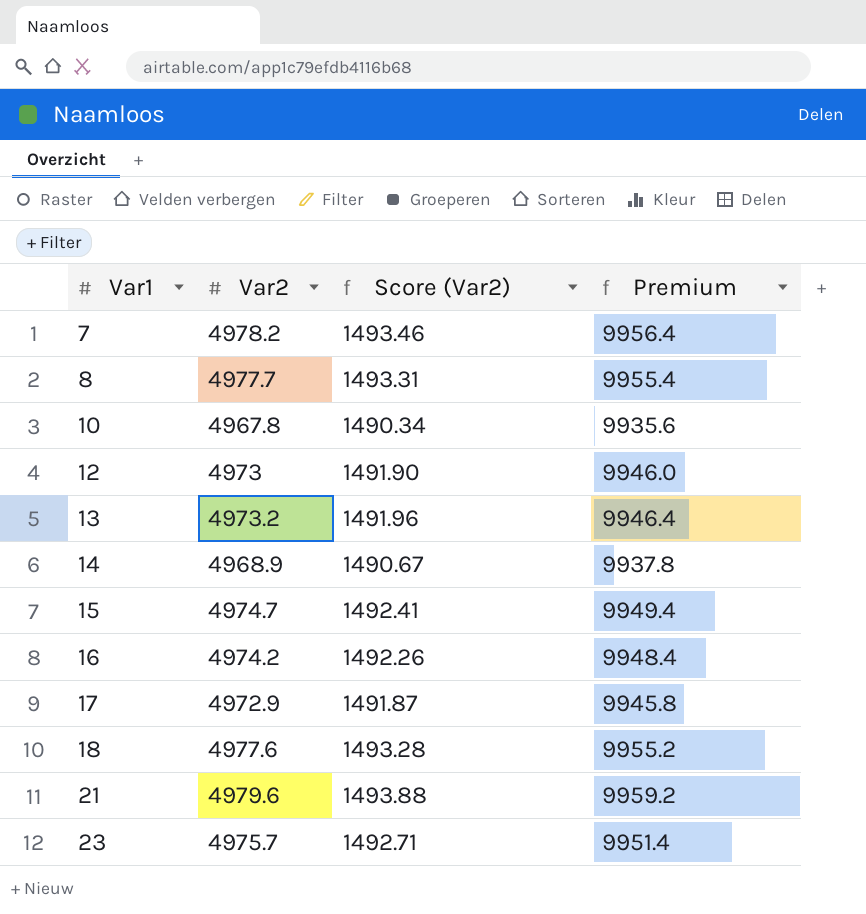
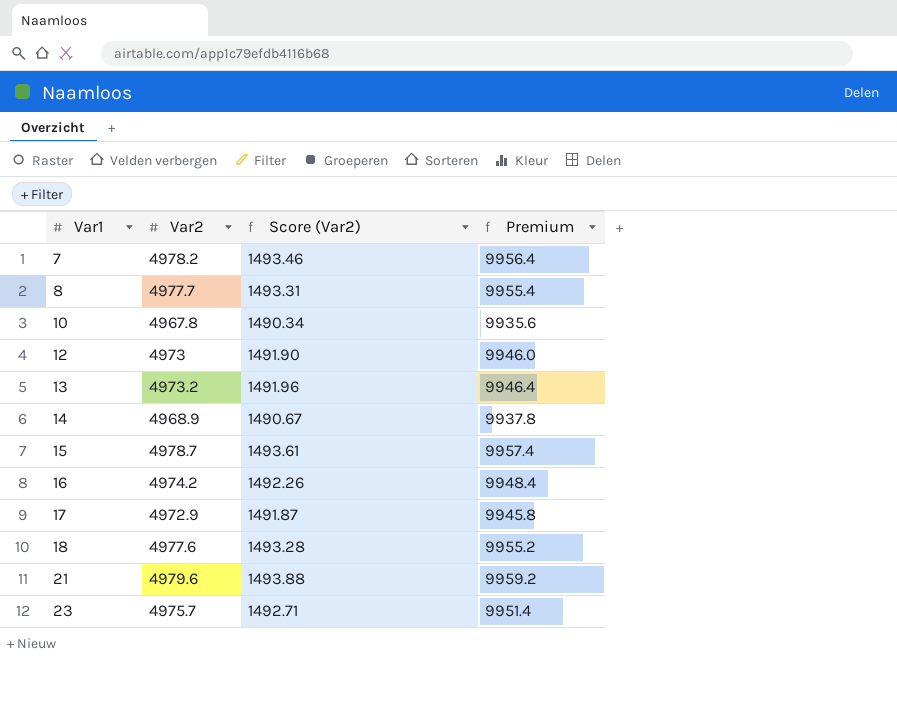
15 | Var2: 4974.7 -> 4978.7
15 | Score (Var2): 1492.41 -> 1493.61
15 | Premium: 9949.4 -> 9957.4

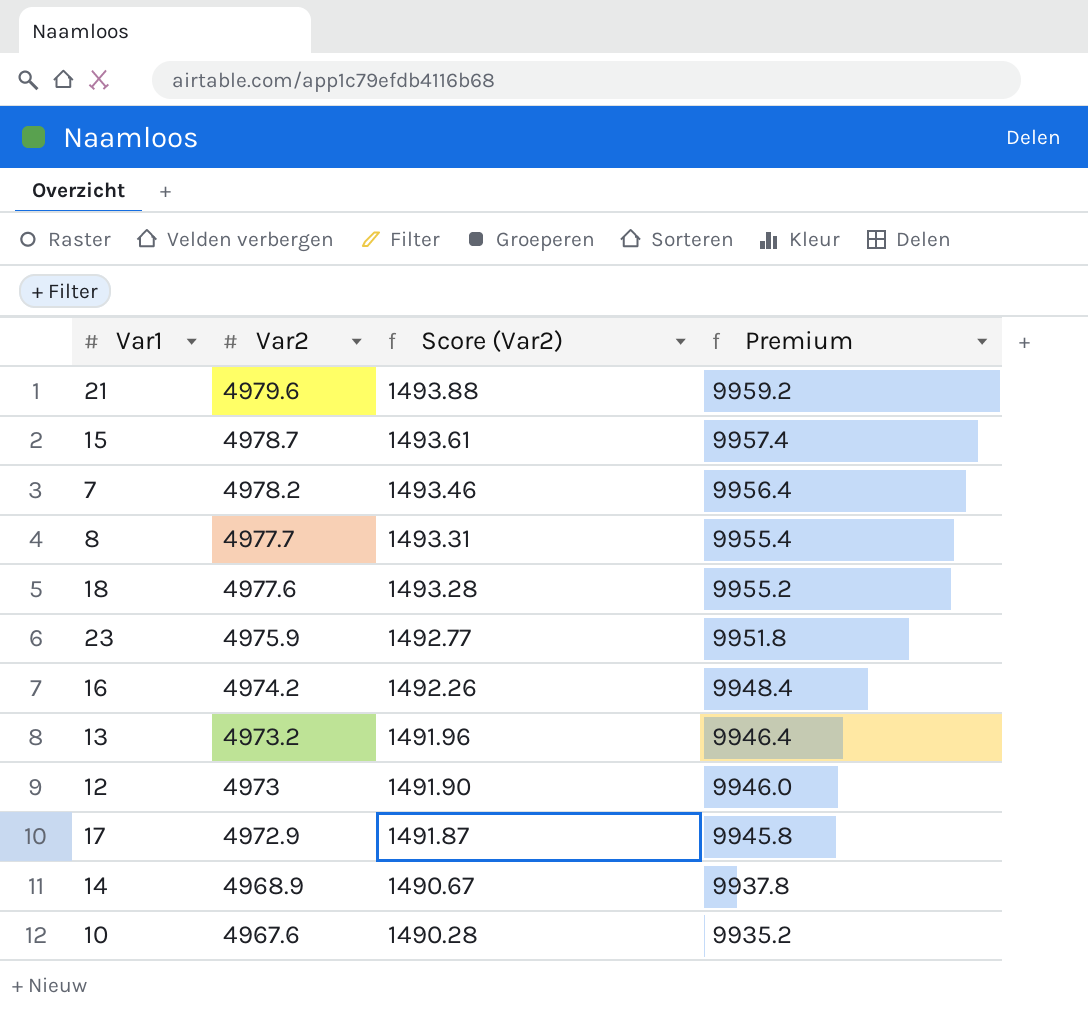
row order: Var1 ascending -> Var2 descending
23 | Var2: 4975.7 -> 4975.9
23 | Score (Var2): 1492.71 -> 1492.77
23 | Premium: 9951.4 -> 9951.8
10 | Var2: 4967.8 -> 4967.6
10 | Score (Var2): 1490.34 -> 1490.28
10 | Premium: 9935.6 -> 9935.2

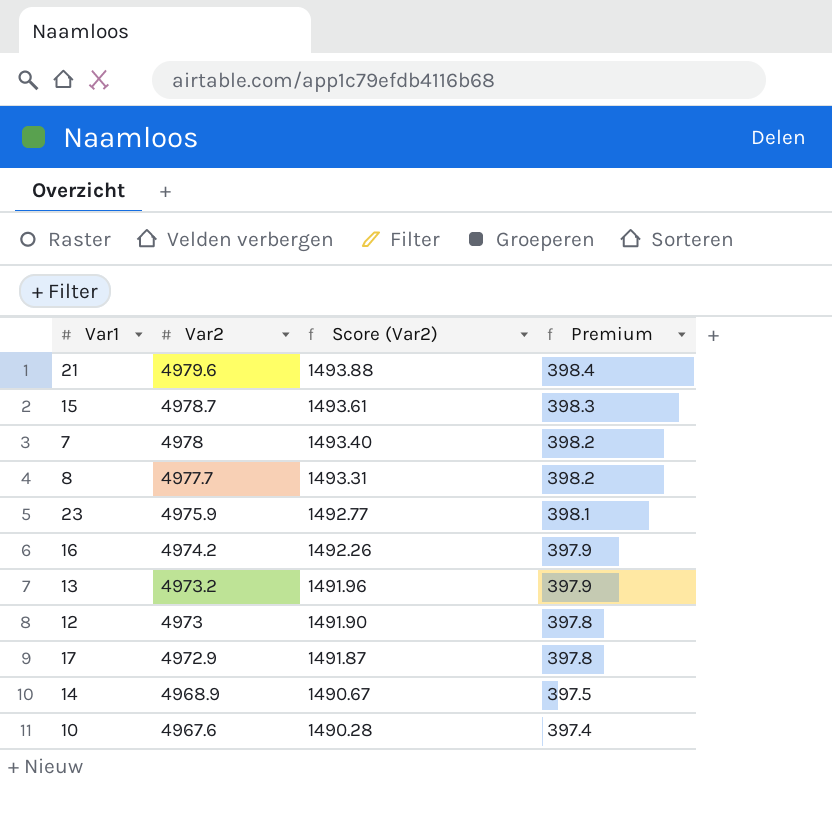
column Premium | formula: [Var2] * 2 -> [Var2] * 0.08
row 18: 4977.6 | 1493.28 | 9955.2 -> none
7 | Var2: 4978.2 -> 4978
7 | Score (Var2): 1493.46 -> 1493.40

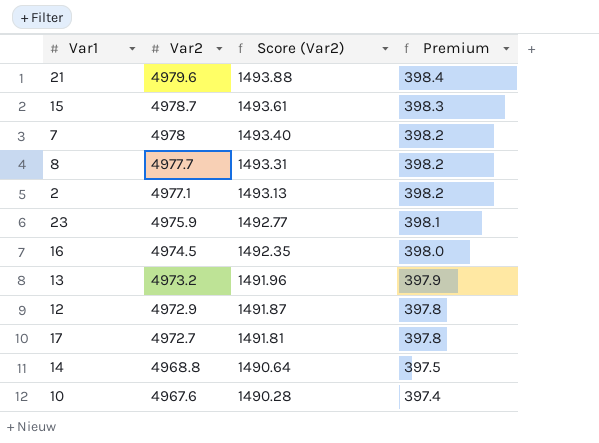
row 2: none -> 4977.1 | 1493.13 | 398.2
16 | Var2: 4974.2 -> 4974.5
16 | Score (Var2): 1492.26 -> 1492.35
16 | Premium: 397.9 -> 398.0
12 | Var2: 4973 -> 4972.9
12 | Score (Var2): 1491.90 -> 1491.87
17 | Var2: 4972.9 -> 4972.7
17 | Score (Var2): 1491.87 -> 1491.81
14 | Var2: 4968.9 -> 4968.8
14 | Score (Var2): 1490.67 -> 1490.64

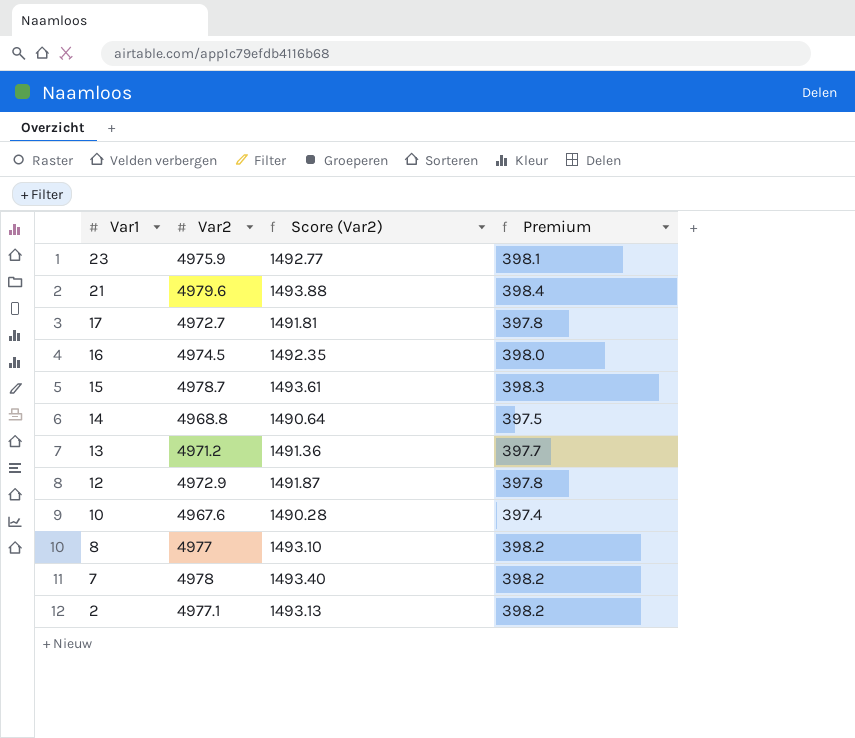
row order: Var2 descending -> Var1 descending
13 | Var2: 4973.2 -> 4971.2
13 | Score (Var2): 1491.96 -> 1491.36
13 | Premium: 397.9 -> 397.7
8 | Var2: 4977.7 -> 4977
8 | Score (Var2): 1493.31 -> 1493.10

